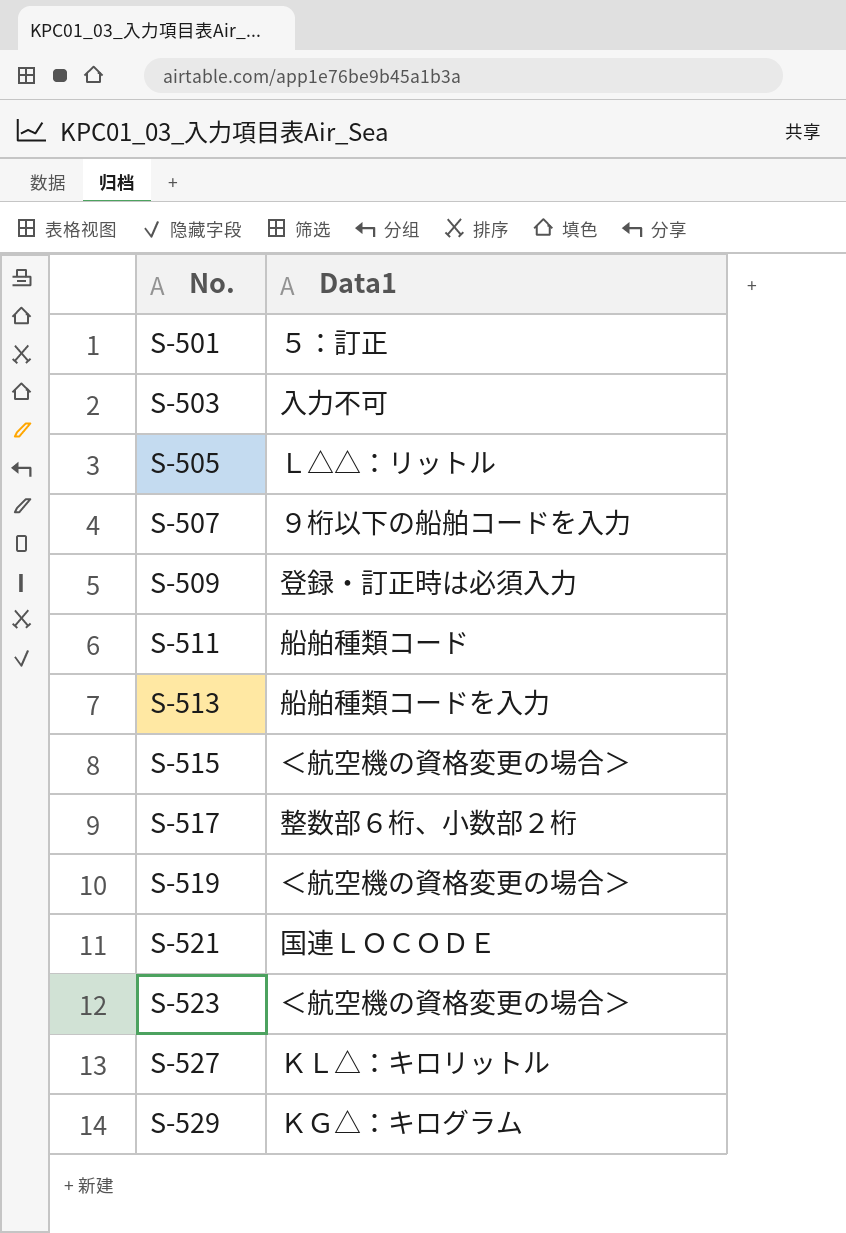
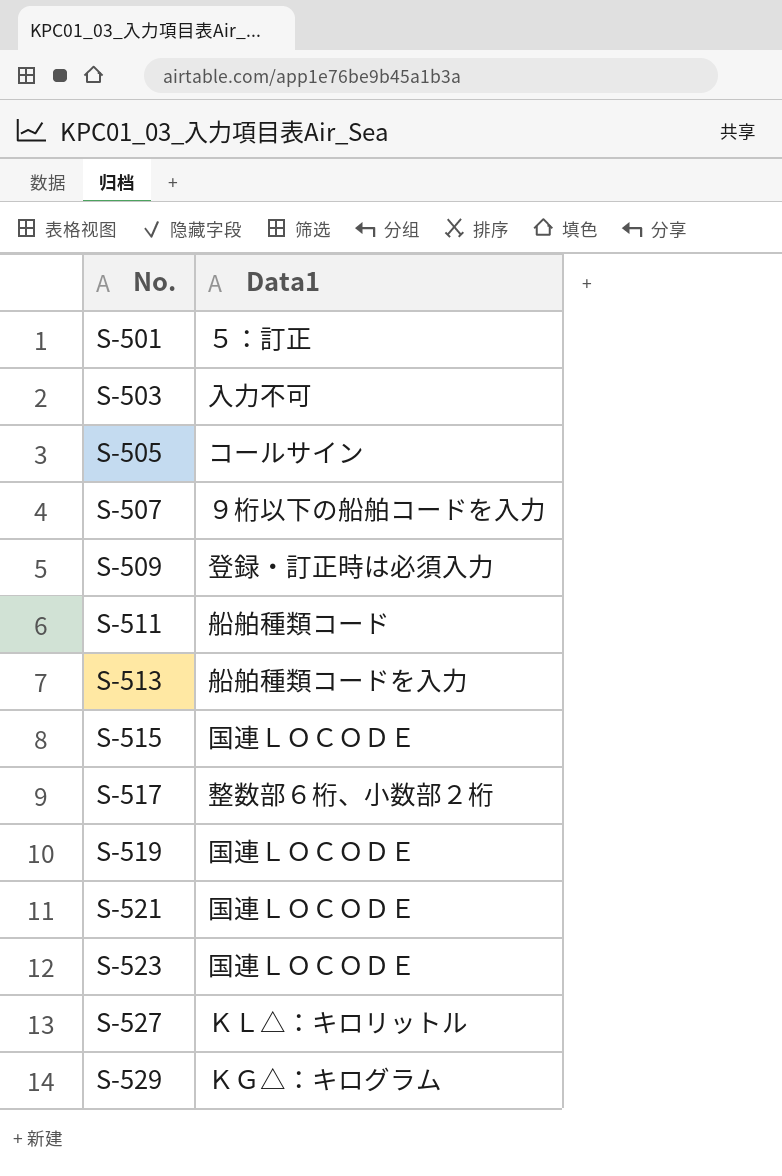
S-505 | Data1: Ｌ△△：リットル -> コールサイン
S-515 | Data1: ＜航空機の資格変更の場合＞ -> 国連ＬＯＣＯＤＥ
S-519 | Data1: ＜航空機の資格変更の場合＞ -> 国連ＬＯＣＯＤＥ
S-523 | Data1: ＜航空機の資格変更の場合＞ -> 国連ＬＯＣＯＤＥ

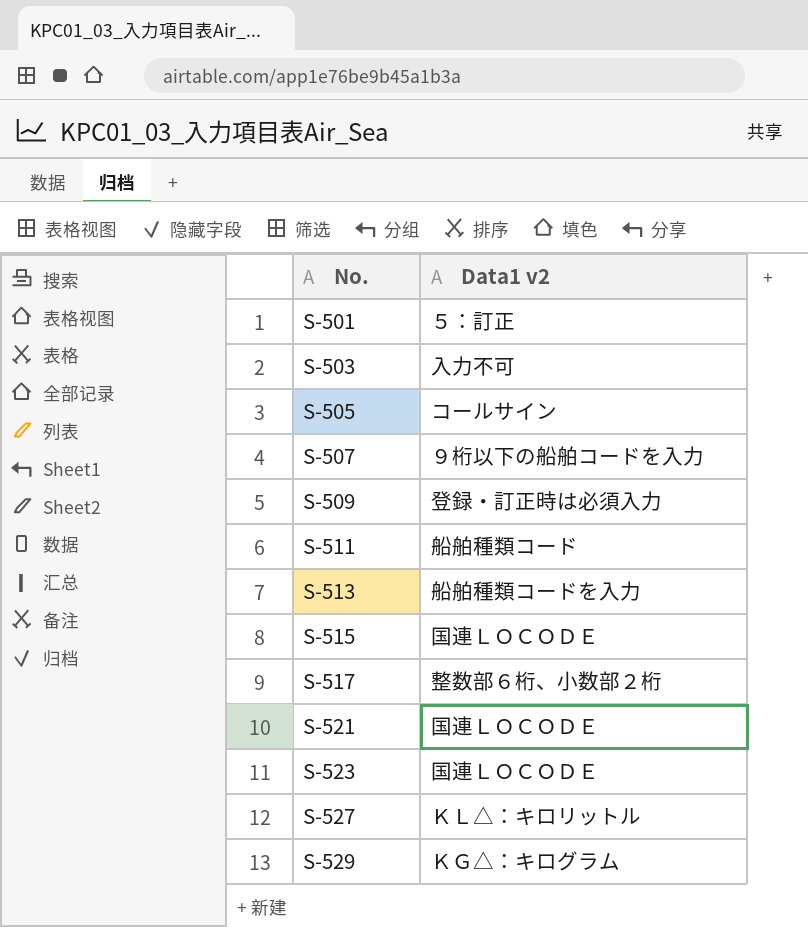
column name: Data1 -> Data1 v2
row S-519: 国連ＬＯＣＯＤＥ -> none

